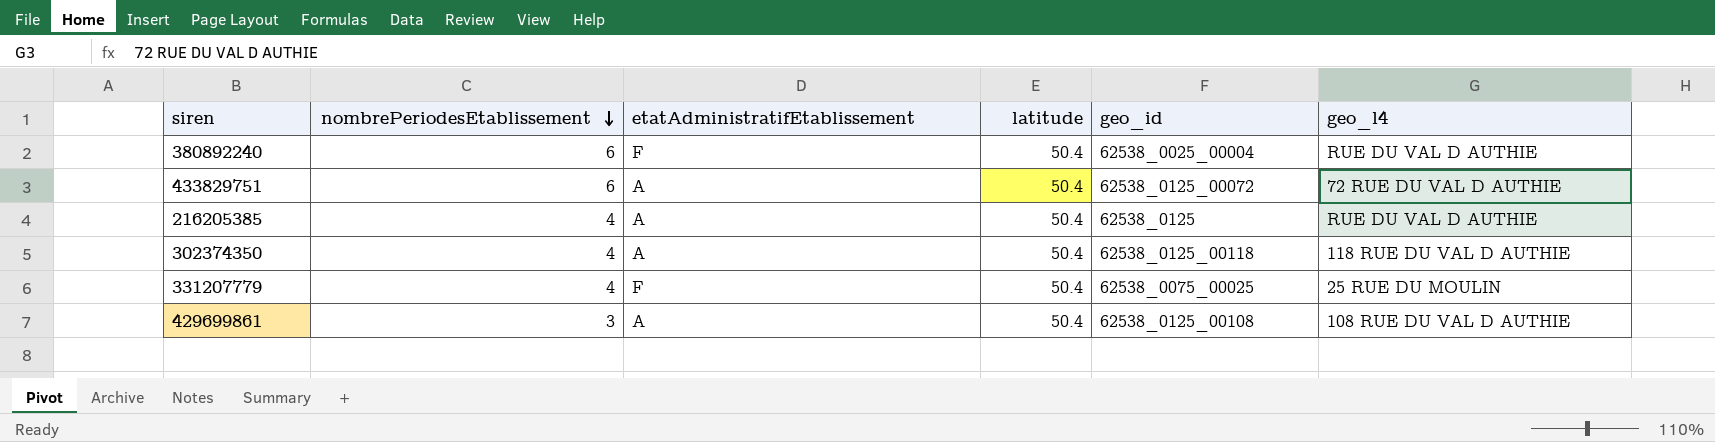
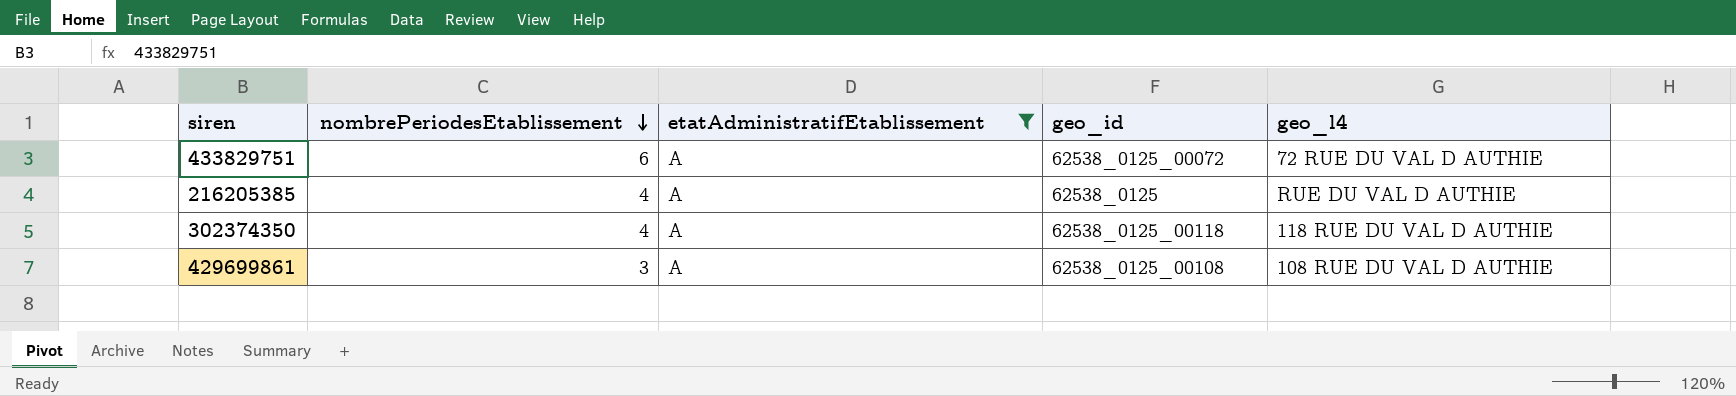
filter: none -> etatAdministratifEtablissement = A
column latitude | position: 4 -> none

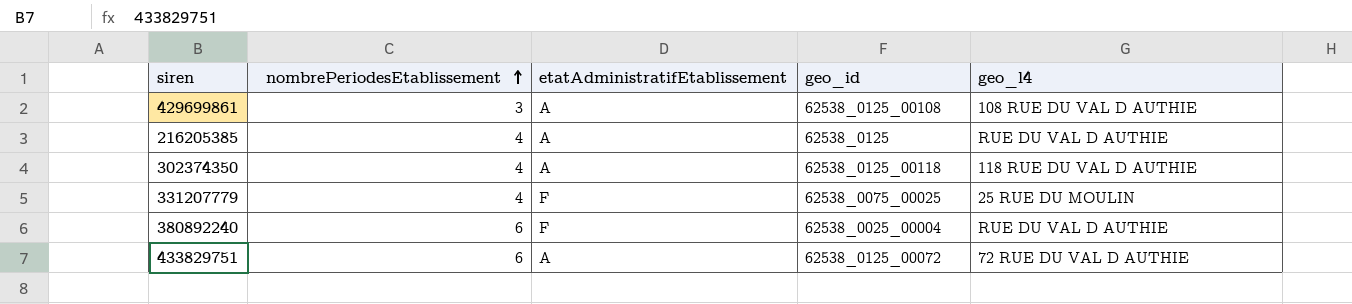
filter: etatAdministratifEtablissement = A -> none
row order: nombrePeriodesEtablissement descending -> nombrePeriodesEtablissement ascending

